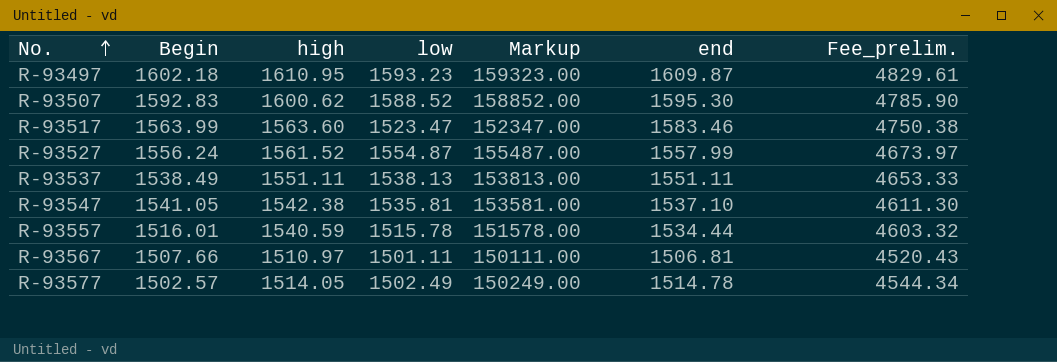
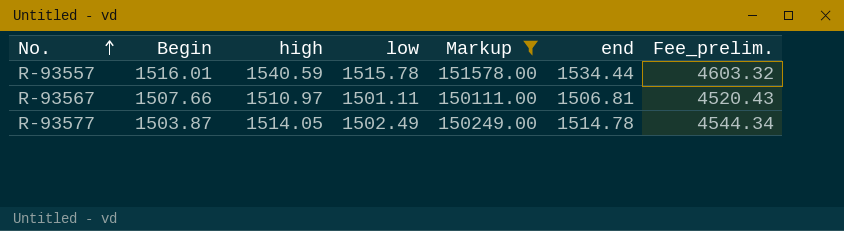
filter: none -> Markup <= 151578.00
R-93577 | Begin: 1502.57 -> 1503.87

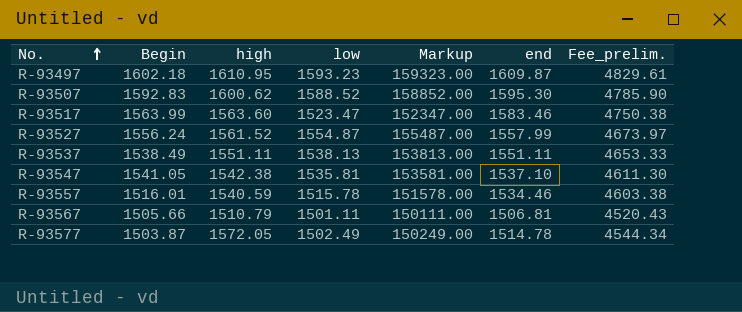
filter: Markup <= 151578.00 -> none
R-93557 | end: 1534.44 -> 1534.46
R-93557 | Fee_prelim.: 4603.32 -> 4603.38
R-93567 | Begin: 1507.66 -> 1505.66
R-93567 | high: 1510.97 -> 1510.79
R-93577 | high: 1514.05 -> 1572.05

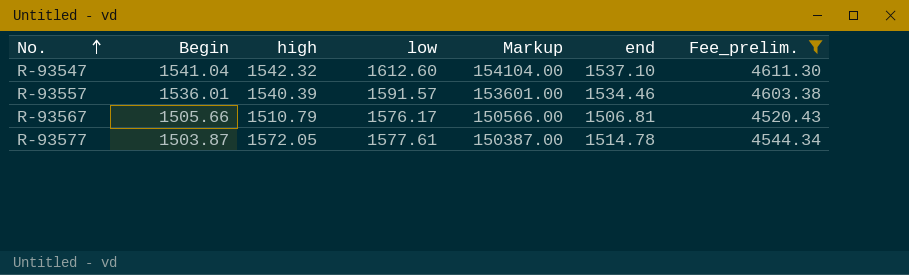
filter: none -> Fee_prelim. <= 4611.30
column Markup | formula: [low] * 100 -> [Begin] * 100
R-93547 | Begin: 1541.05 -> 1541.04
R-93547 | high: 1542.38 -> 1542.32
R-93547 | low: 1535.81 -> 1612.60
R-93557 | Begin: 1516.01 -> 1536.01
R-93557 | high: 1540.59 -> 1540.39
R-93557 | low: 1515.78 -> 1591.57
R-93567 | low: 1501.11 -> 1576.17
R-93577 | low: 1502.49 -> 1577.61

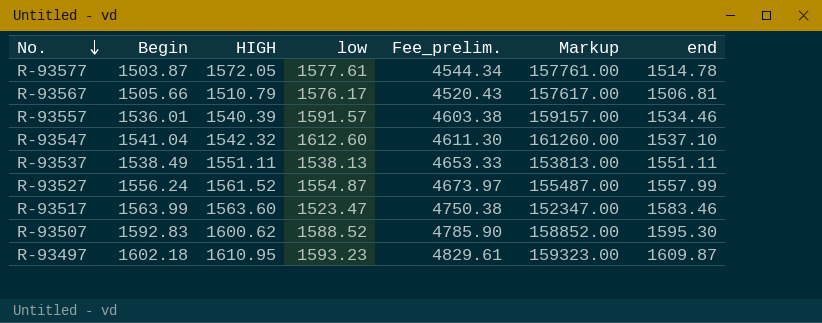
filter: Fee_prelim. <= 4611.30 -> none
row order: No. ascending -> No. descending
column name: high -> HIGH
column Fee_prelim. | position: 7 -> 5
column Markup | formula: [Begin] * 100 -> [low] * 100

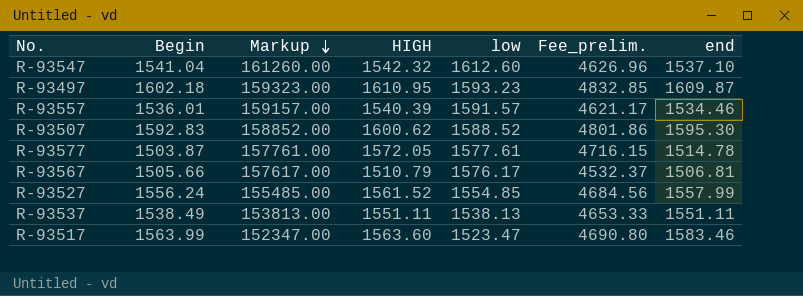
row order: No. descending -> Markup descending
column Markup | position: 6 -> 3
column Fee_prelim. | formula: [end] * 3 -> [HIGH] * 3
R-93527 | Markup: 155487.00 -> 155485.00
R-93527 | low: 1554.87 -> 1554.85

